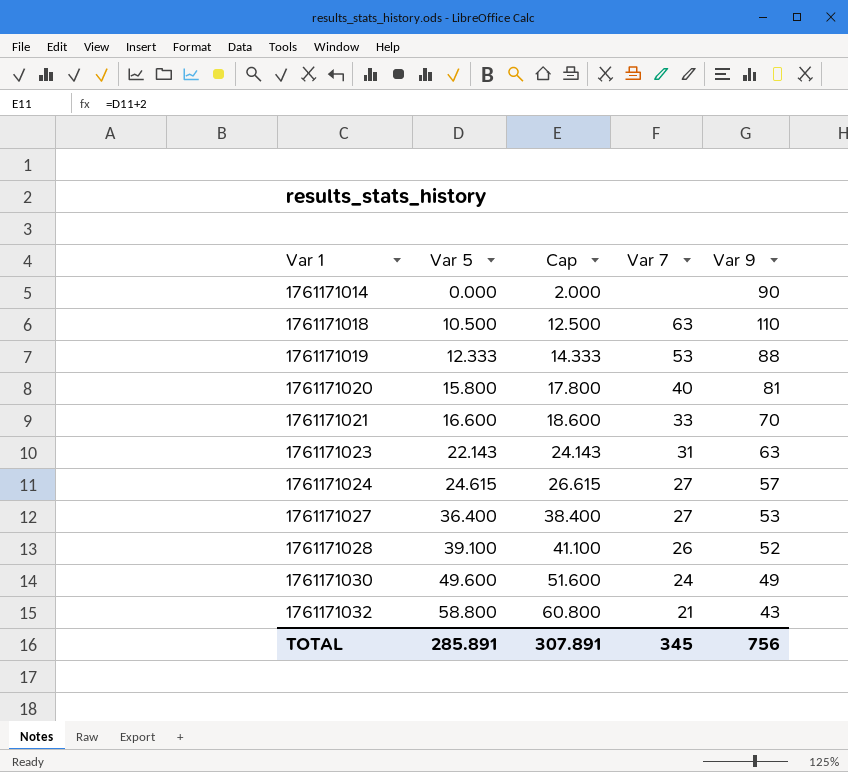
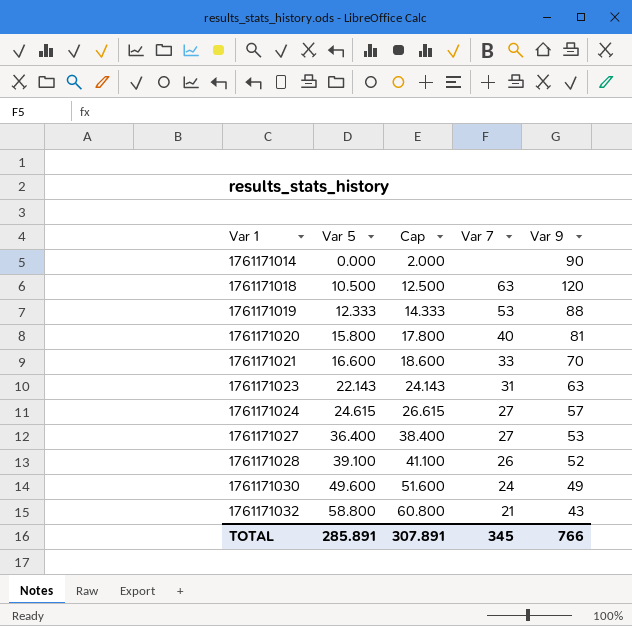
1761171018 | Var 9: 110 -> 120
TOTAL | Var 9: 756 -> 766

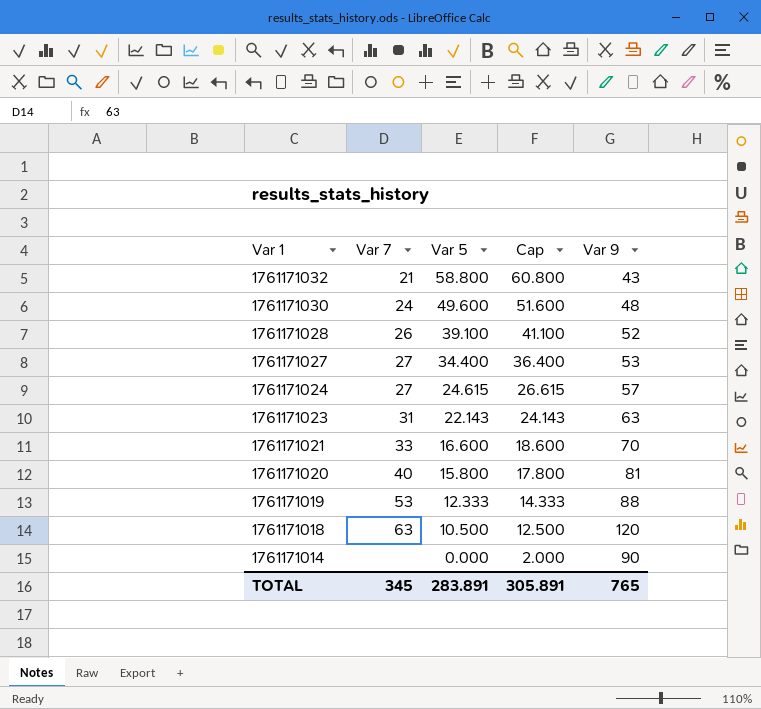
row order: Var 1 ascending -> Var 1 descending
column Var 7 | position: 4 -> 2
1761171030 | Var 9: 49 -> 48
1761171027 | Var 5: 36.400 -> 34.400
1761171027 | Cap: 38.400 -> 36.400
TOTAL | Var 5: 285.891 -> 283.891
TOTAL | Cap: 307.891 -> 305.891
TOTAL | Var 9: 766 -> 765

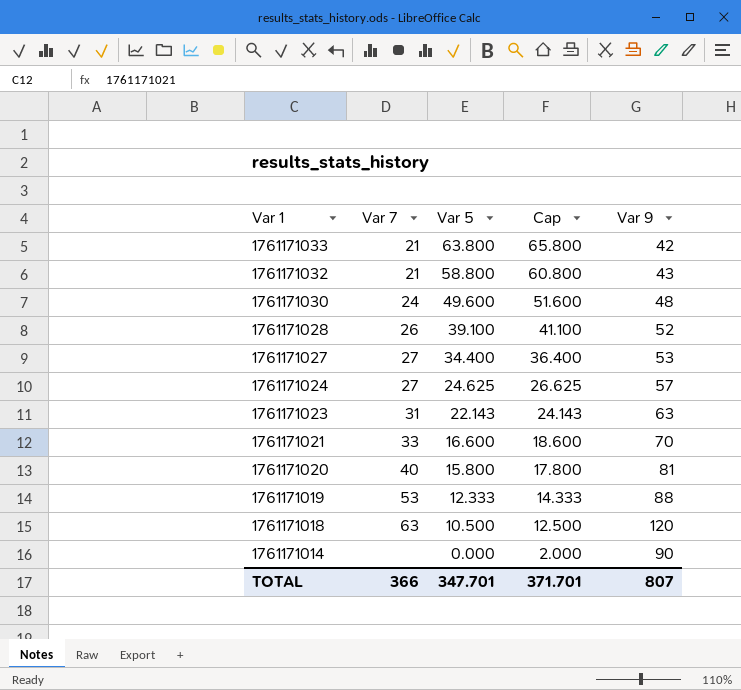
row 1761171033: none -> 21 | 63.800 | 65.800 | 42
1761171024 | Var 5: 24.615 -> 24.625
1761171024 | Cap: 26.615 -> 26.625
TOTAL | Var 7: 345 -> 366
TOTAL | Var 5: 283.891 -> 347.701
TOTAL | Cap: 305.891 -> 371.701
TOTAL | Var 9: 765 -> 807

